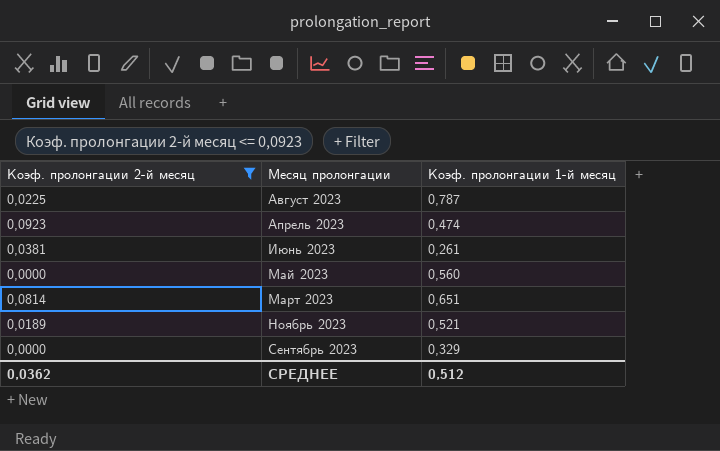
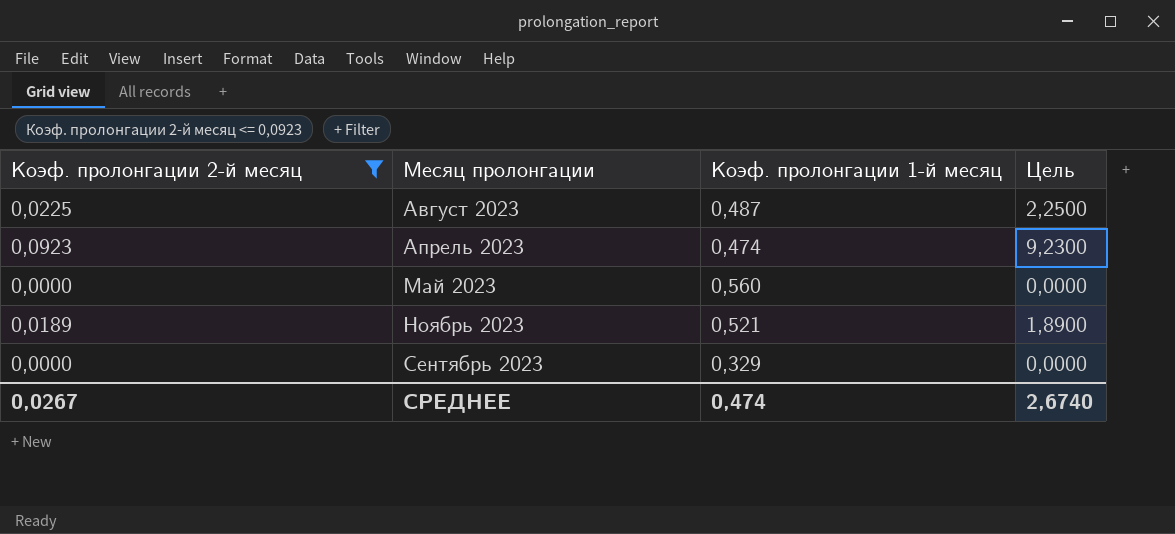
column Цель | formula: none -> [Коэф. пролонгации 2-й месяц] * 100
row Июнь 2023: 0,0381 | 0,261 -> none
row Март 2023: 0,0814 | 0,651 -> none
Август 2023 | Коэф. пролонгации 1-й месяц: 0,787 -> 0,487
СРЕДНЕЕ | Коэф. пролонгации 2-й месяц: 0,0362 -> 0,0267
СРЕДНЕЕ | Коэф. пролонгации 1-й месяц: 0,512 -> 0,474

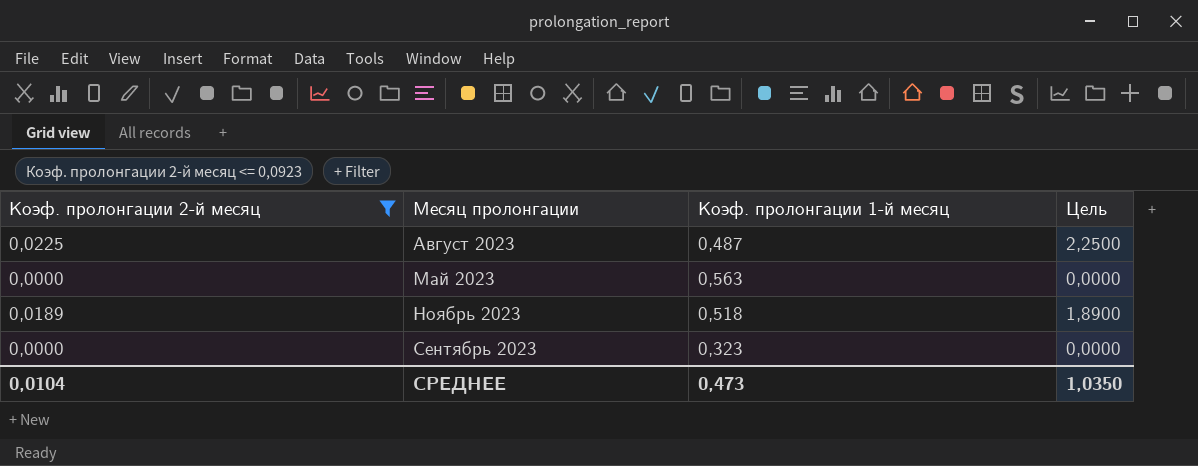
row Апрель 2023: 0,0923 | 0,474 | 9,2300 -> none
Май 2023 | Коэф. пролонгации 1-й месяц: 0,560 -> 0,563
Ноябрь 2023 | Коэф. пролонгации 1-й месяц: 0,521 -> 0,518
Сентябрь 2023 | Коэф. пролонгации 1-й месяц: 0,329 -> 0,323
СРЕДНЕЕ | Коэф. пролонгации 2-й месяц: 0,0267 -> 0,0104
СРЕДНЕЕ | Коэф. пролонгации 1-й месяц: 0,474 -> 0,473
СРЕДНЕЕ | Цель: 2,6740 -> 1,0350

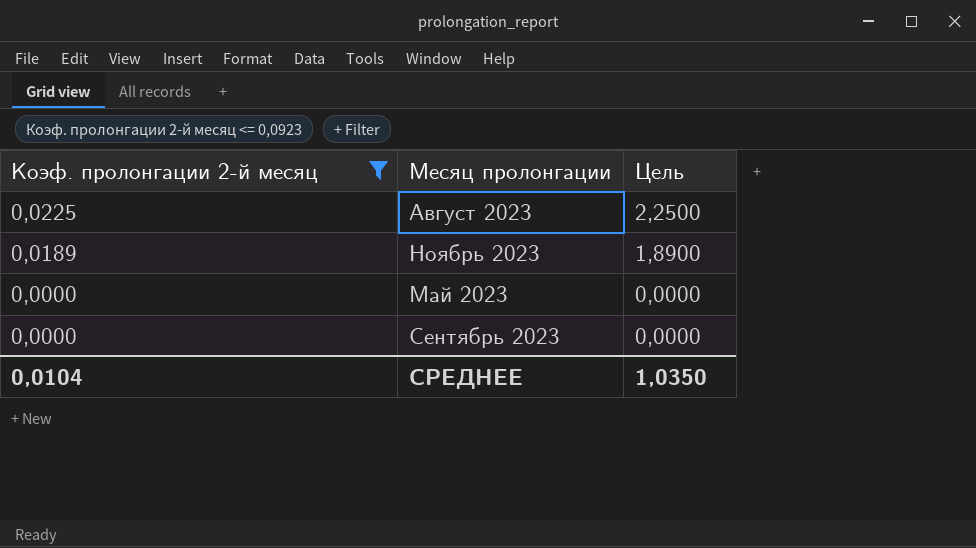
row order: none -> Коэф. пролонгации 2-й месяц descending
column Коэф. пролонгации 1-й месяц | position: 3 -> none

